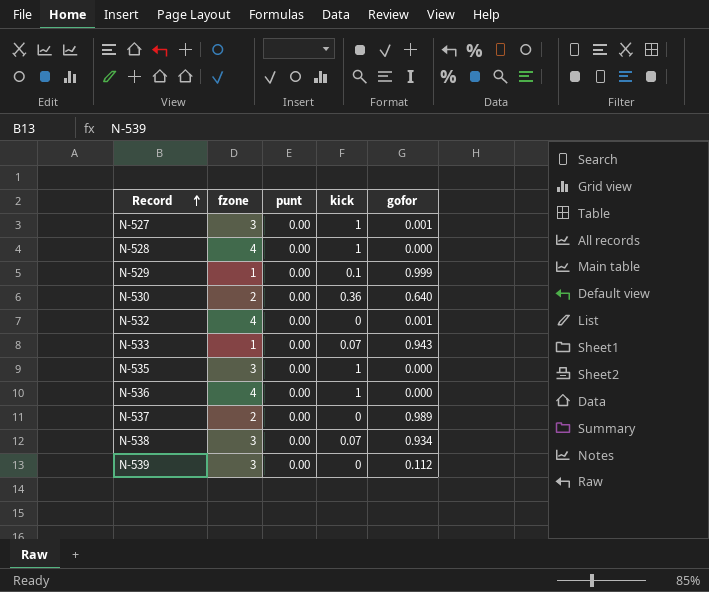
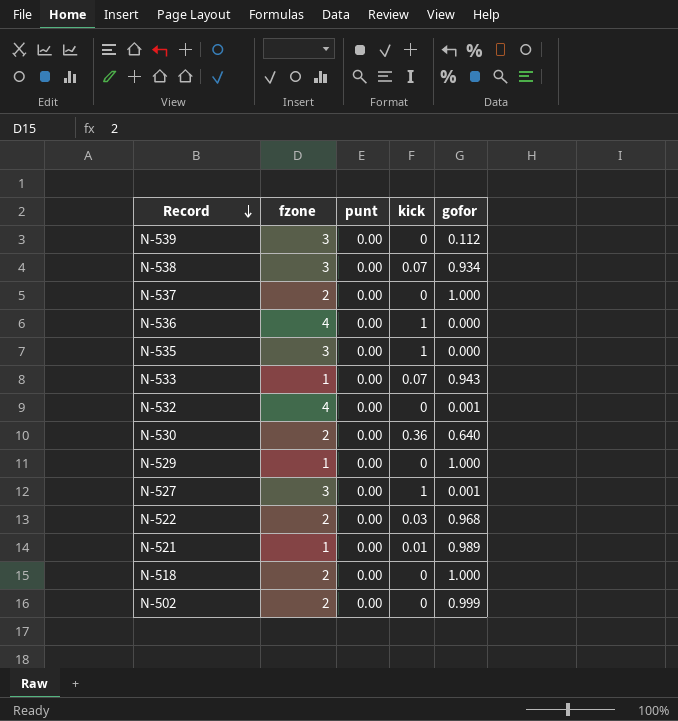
row order: Record ascending -> Record descending
row N-528: 4 | 0.00 | 1 | 0.000 -> none
N-537 | gofor: 0.989 -> 1.000
N-529 | kick: 0.1 -> 0
N-529 | gofor: 0.999 -> 1.000
row N-522: none -> 2 | 0.00 | 0.03 | 0.968
row N-521: none -> 1 | 0.00 | 0.01 | 0.989
row N-518: none -> 2 | 0.00 | 0 | 1.000
row N-502: none -> 2 | 0.00 | 0 | 0.999

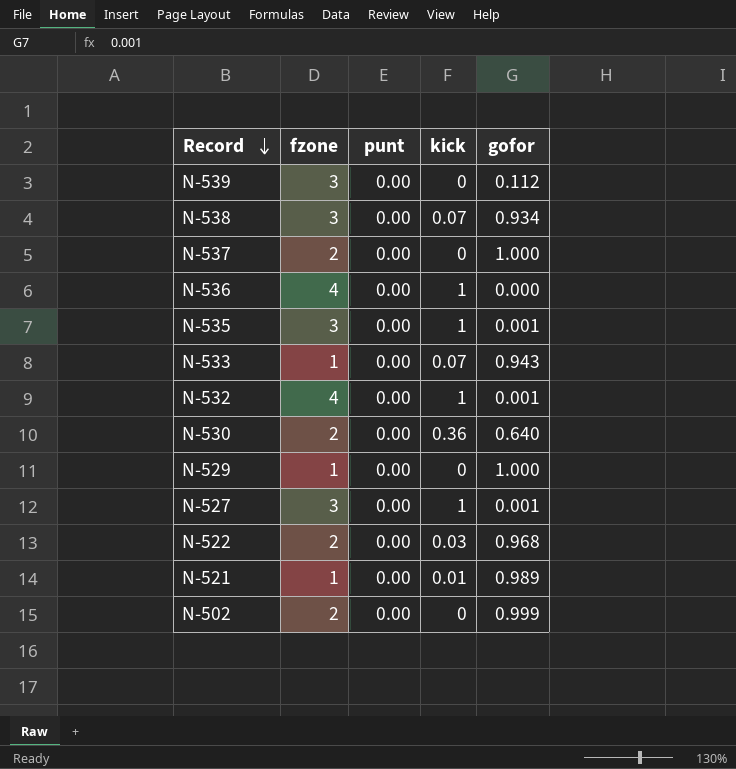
row N-518: 2 | 0.00 | 0 | 1.000 -> none
N-535 | gofor: 0.000 -> 0.001
N-532 | kick: 0 -> 1

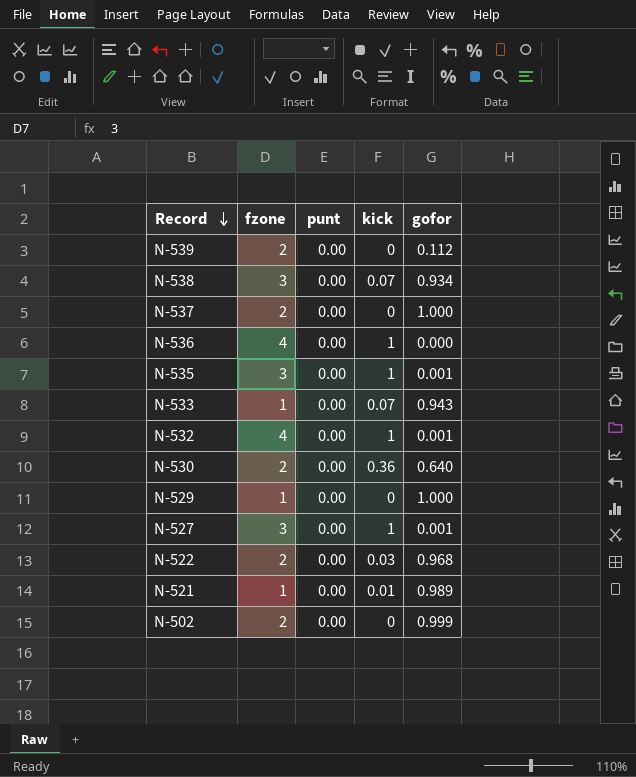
N-539 | fzone: 3 -> 2

